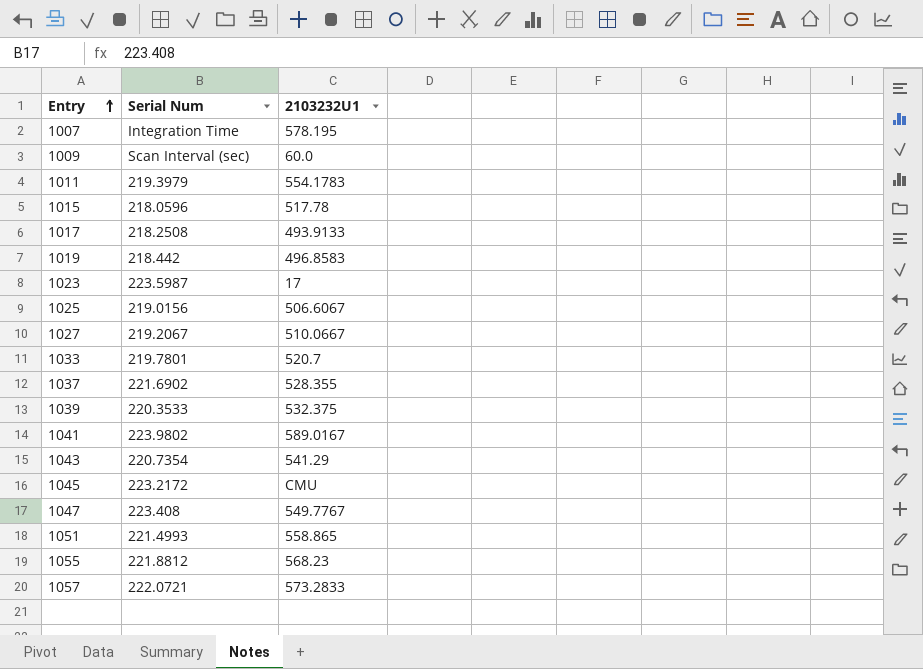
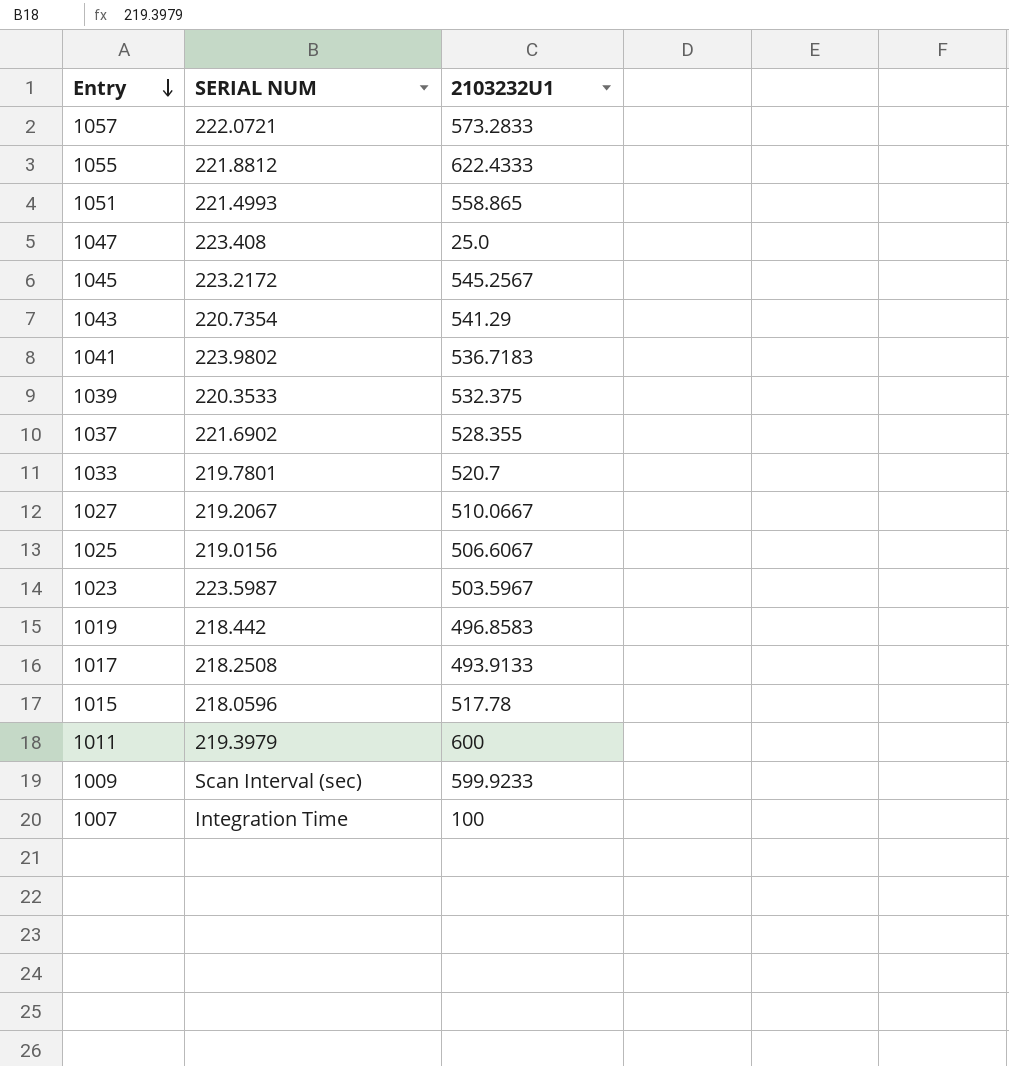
row order: Entry ascending -> Entry descending
column name: Serial Num -> SERIAL NUM
1055 | 2103232U1: 568.23 -> 622.4333
1047 | 2103232U1: 549.7767 -> 25.0
1045 | 2103232U1: CMU -> 545.2567
1041 | 2103232U1: 589.0167 -> 536.7183
1023 | 2103232U1: 17 -> 503.5967
1011 | 2103232U1: 554.1783 -> 600
1009 | 2103232U1: 60.0 -> 599.9233
1007 | 2103232U1: 578.195 -> 100

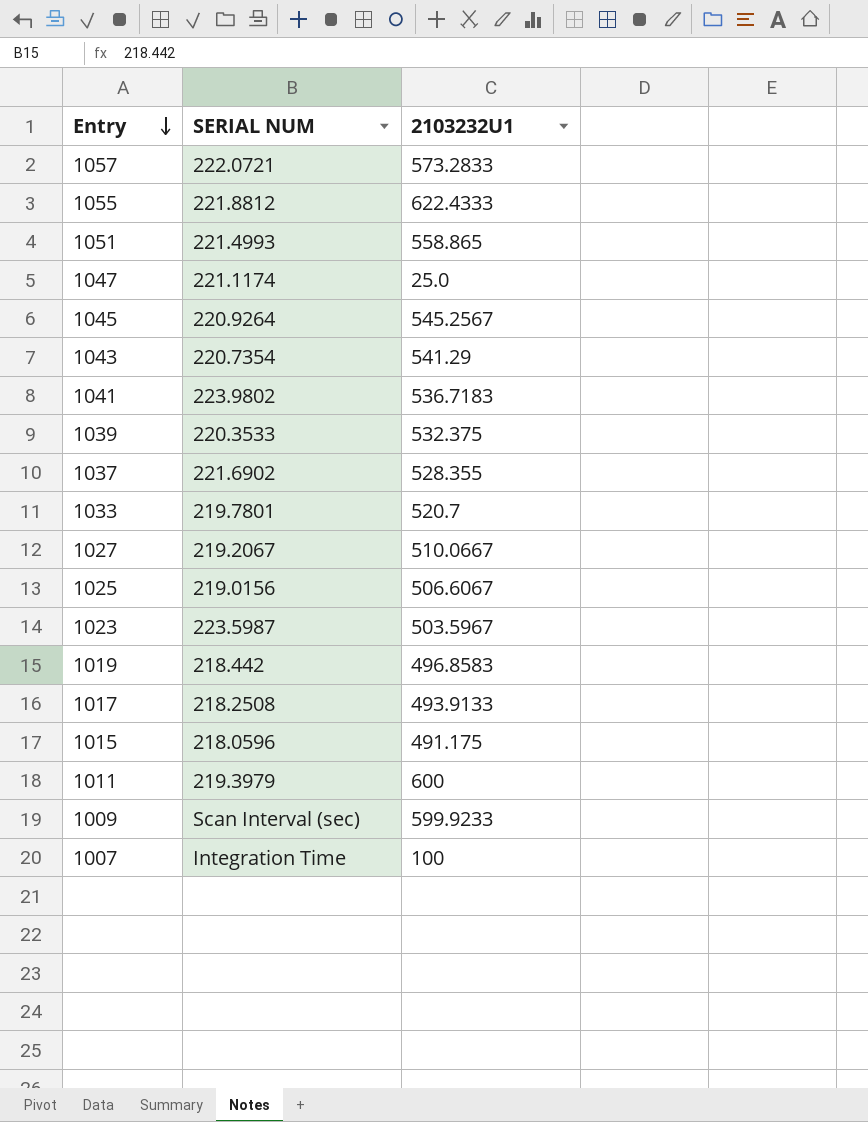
1047 | SERIAL NUM: 223.408 -> 221.1174
1045 | SERIAL NUM: 223.2172 -> 220.9264
1015 | 2103232U1: 517.78 -> 491.175

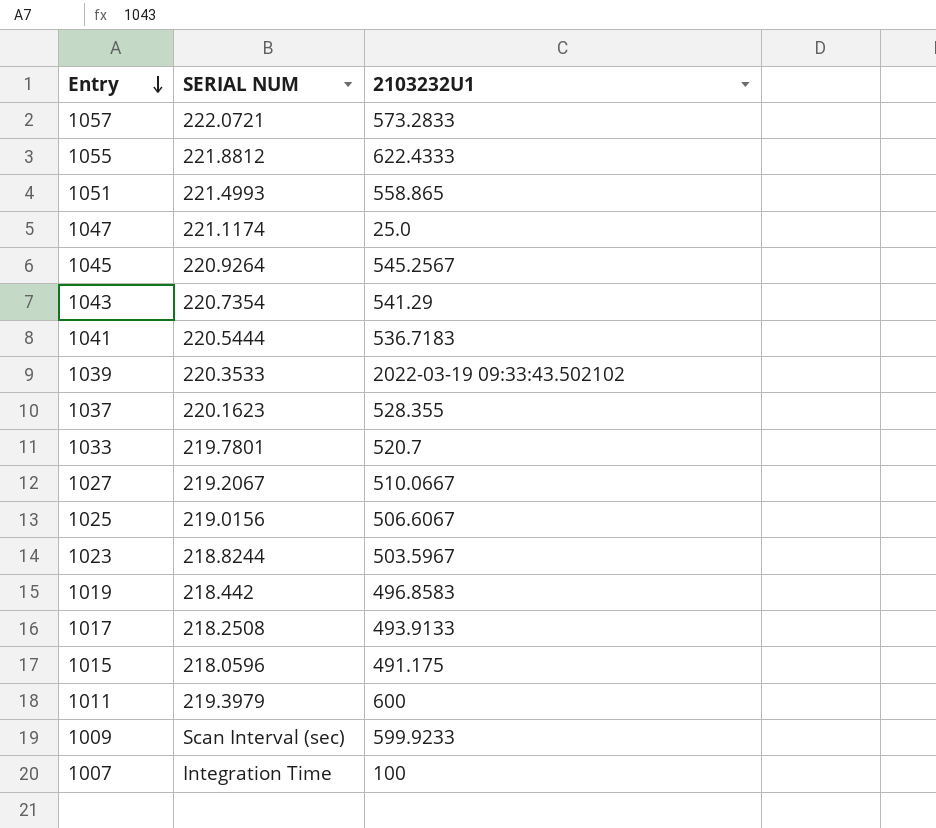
1041 | SERIAL NUM: 223.9802 -> 220.5444
1039 | 2103232U1: 532.375 -> 2022-03-19 09:33:43.502102
1037 | SERIAL NUM: 221.6902 -> 220.1623
1023 | SERIAL NUM: 223.5987 -> 218.8244

